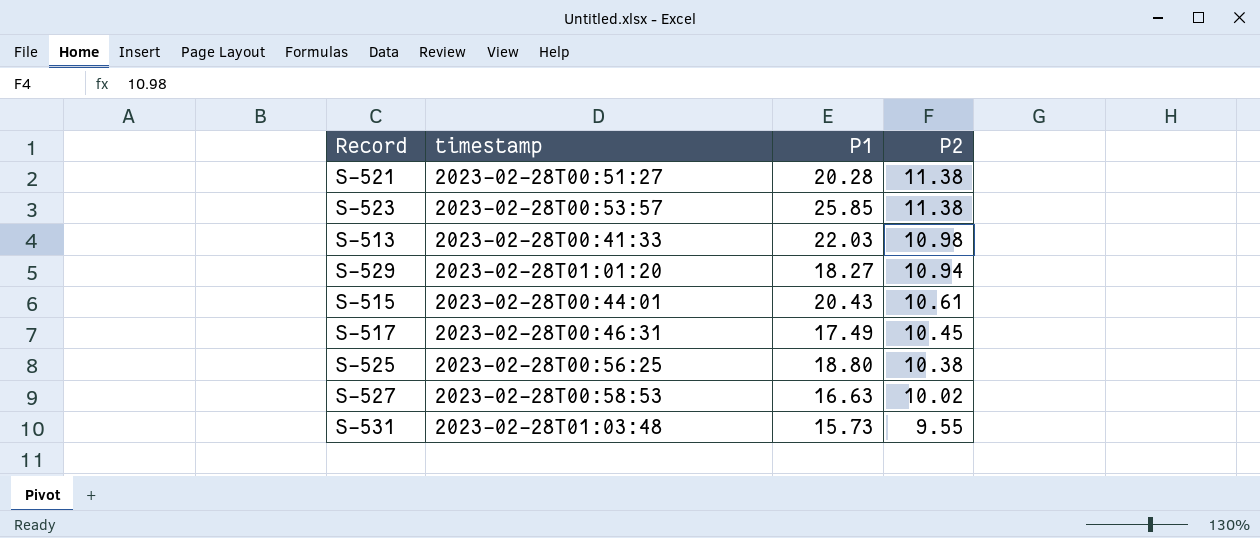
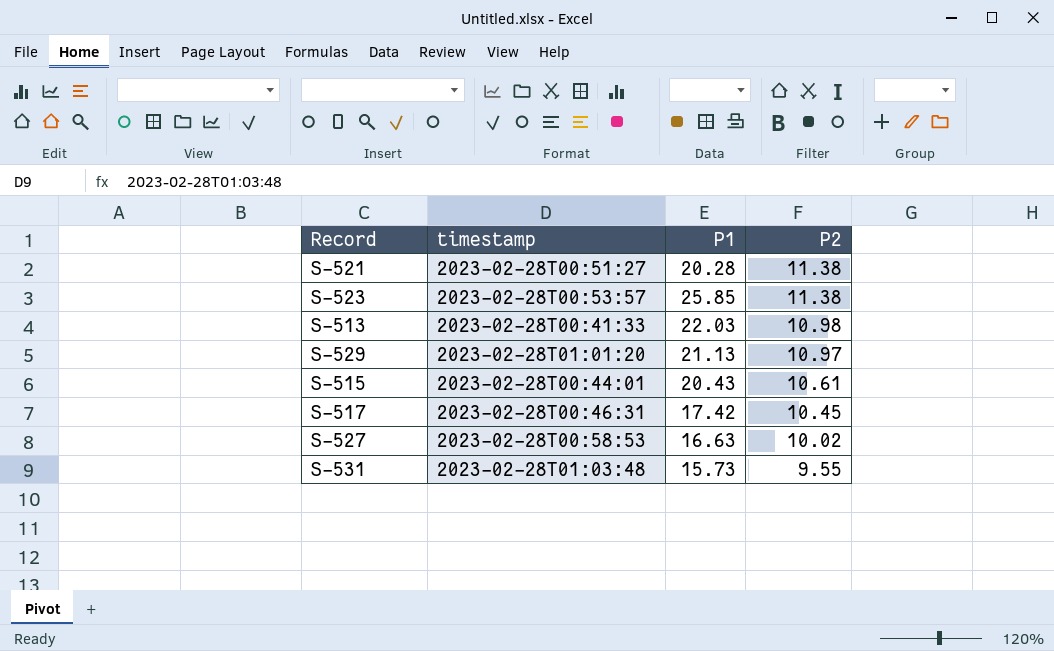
row S-525: 2023-02-28T00:56:25 | 18.80 | 10.38 -> none
S-529 | P1: 18.27 -> 21.13
S-529 | P2: 10.94 -> 10.97
S-517 | P1: 17.49 -> 17.42

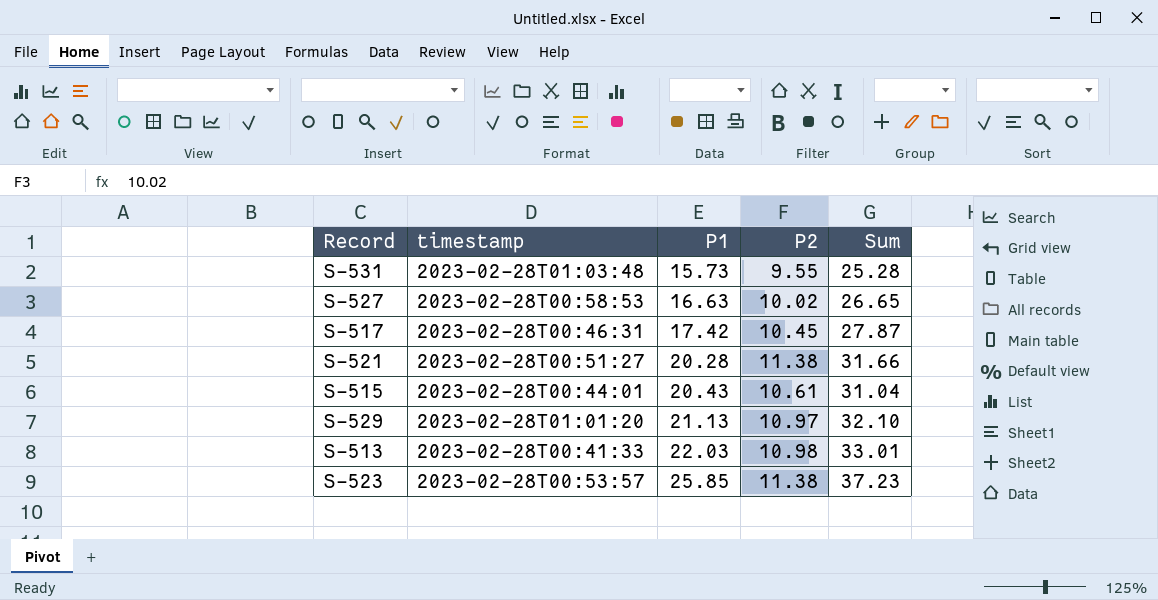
row order: P2 descending -> P1 ascending
column Sum | formula: none -> [P1] + [P2]

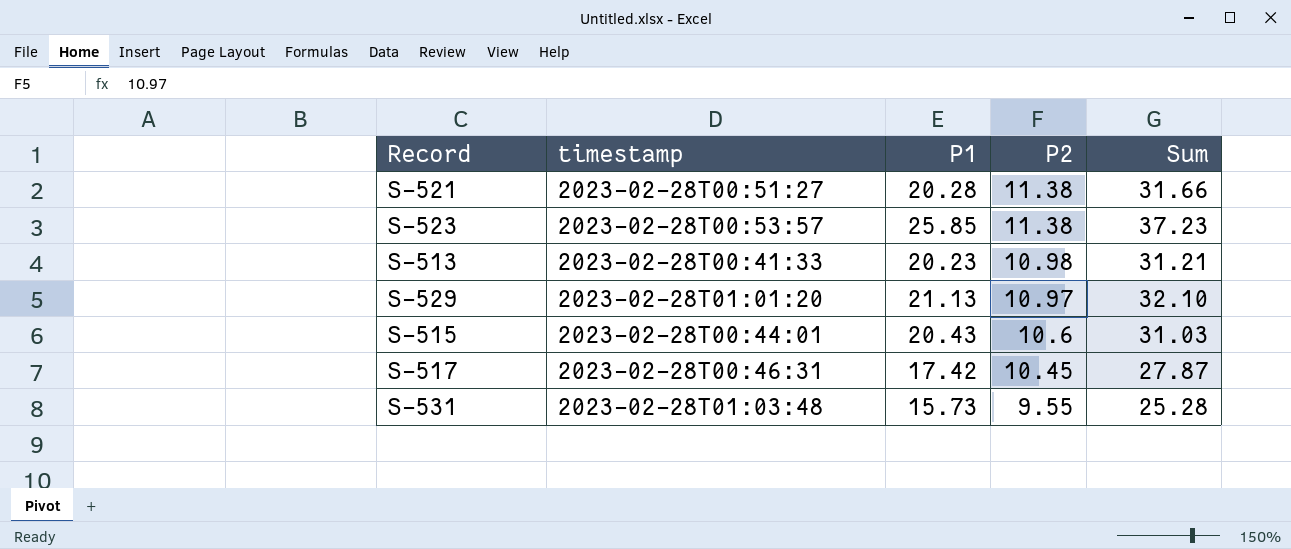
row order: P1 ascending -> P2 descending
row S-527: 2023-02-28T00:58:53 | 16.63 | 10.02 | 26.65 -> none
S-513 | P1: 22.03 -> 20.23
S-513 | Sum: 33.01 -> 31.21
S-515 | P2: 10.61 -> 10.6
S-515 | Sum: 31.04 -> 31.03

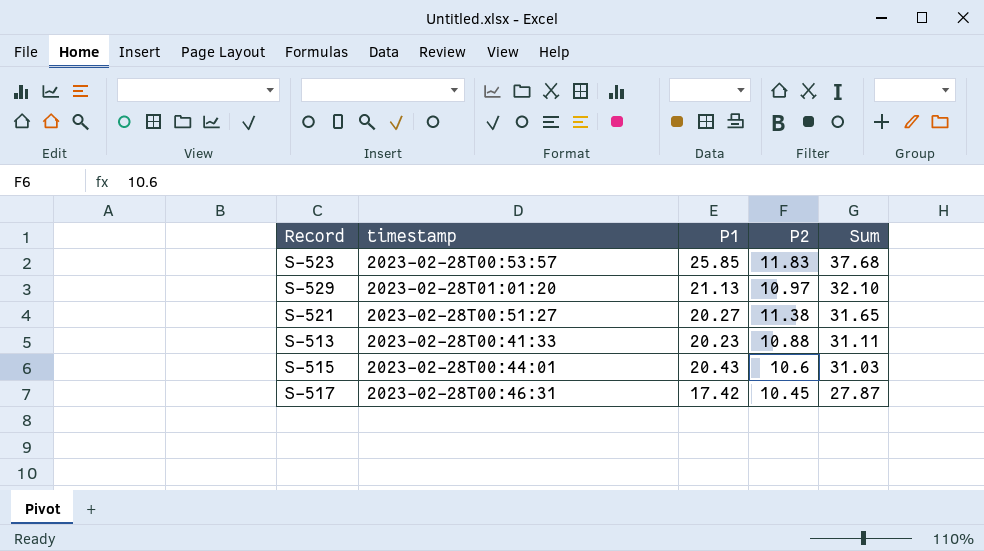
row order: P2 descending -> Sum descending
row S-531: 2023-02-28T01:03:48 | 15.73 | 9.55 | 25.28 -> none
S-523 | P2: 11.38 -> 11.83
S-523 | Sum: 37.23 -> 37.68
S-521 | P1: 20.28 -> 20.27
S-521 | Sum: 31.66 -> 31.65
S-513 | P2: 10.98 -> 10.88
S-513 | Sum: 31.21 -> 31.11

